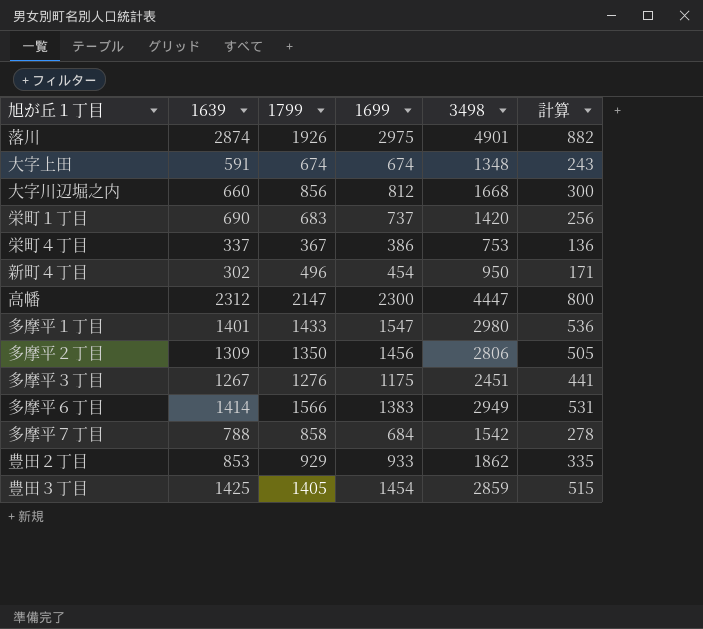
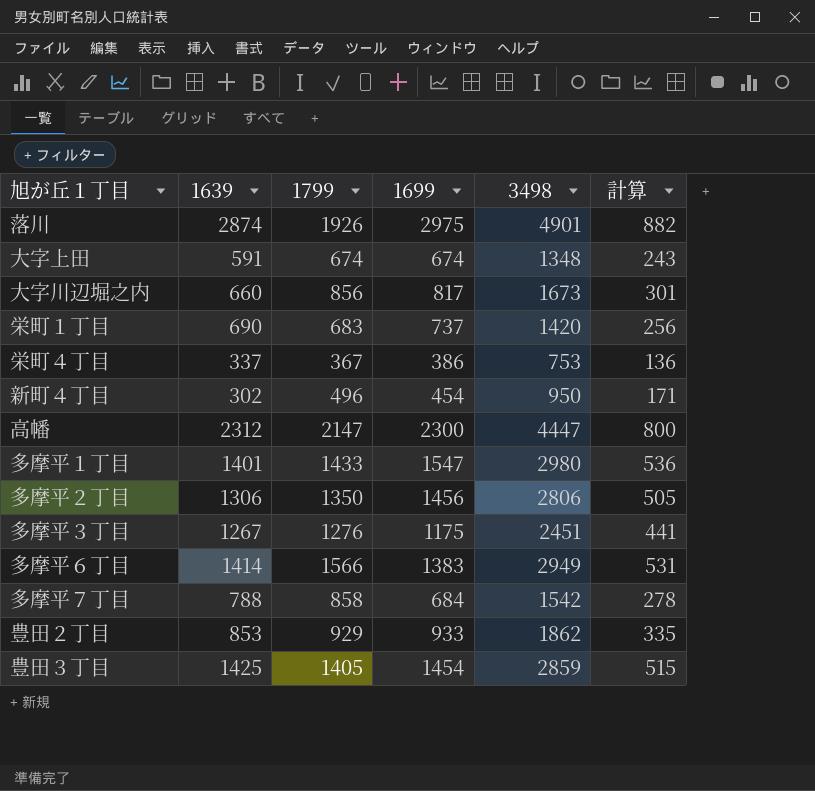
大字川辺堀之内 | 1699: 812 -> 817
大字川辺堀之内 | 3498: 1668 -> 1673
大字川辺堀之内 | 計算: 300 -> 301
多摩平２丁目 | 1639: 1309 -> 1306

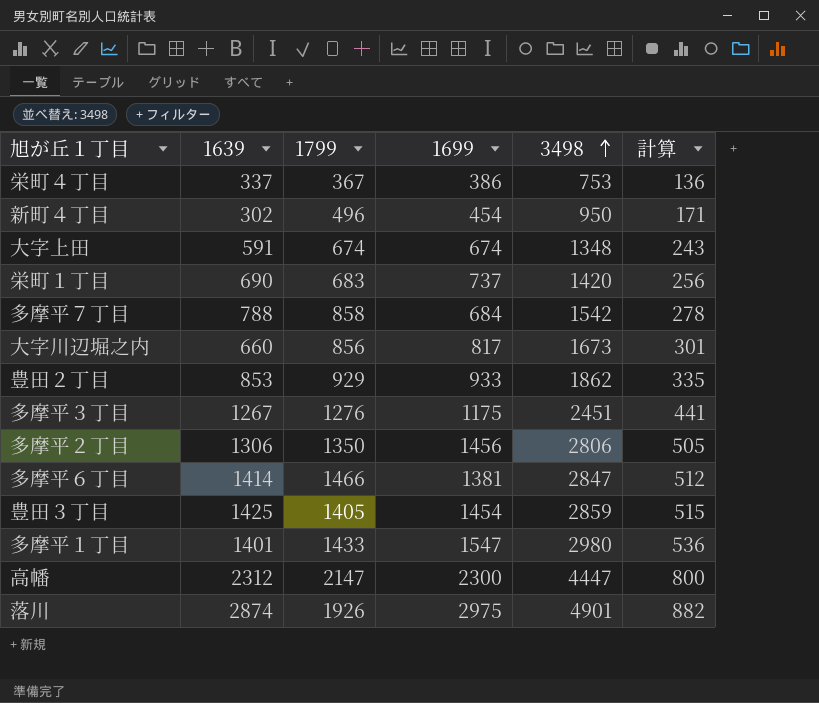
row order: none -> 3498 ascending
多摩平６丁目 | 1799: 1566 -> 1466
多摩平６丁目 | 1699: 1383 -> 1381
多摩平６丁目 | 3498: 2949 -> 2847
多摩平６丁目 | 計算: 531 -> 512

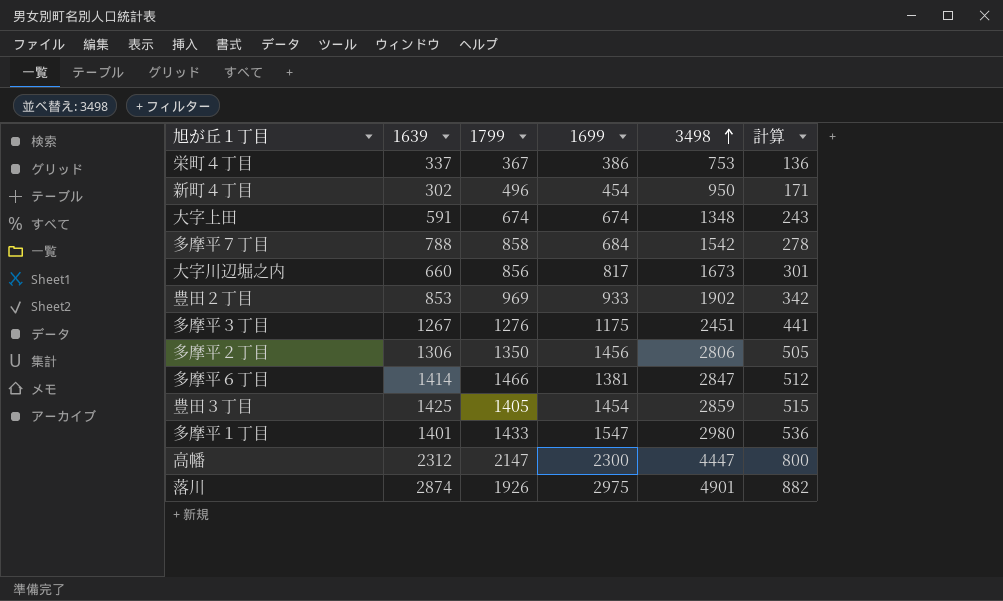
row 栄町１丁目: 690 | 683 | 737 | 1420 | 256 -> none
豊田２丁目 | 1799: 929 -> 969
豊田２丁目 | 3498: 1862 -> 1902
豊田２丁目 | 計算: 335 -> 342

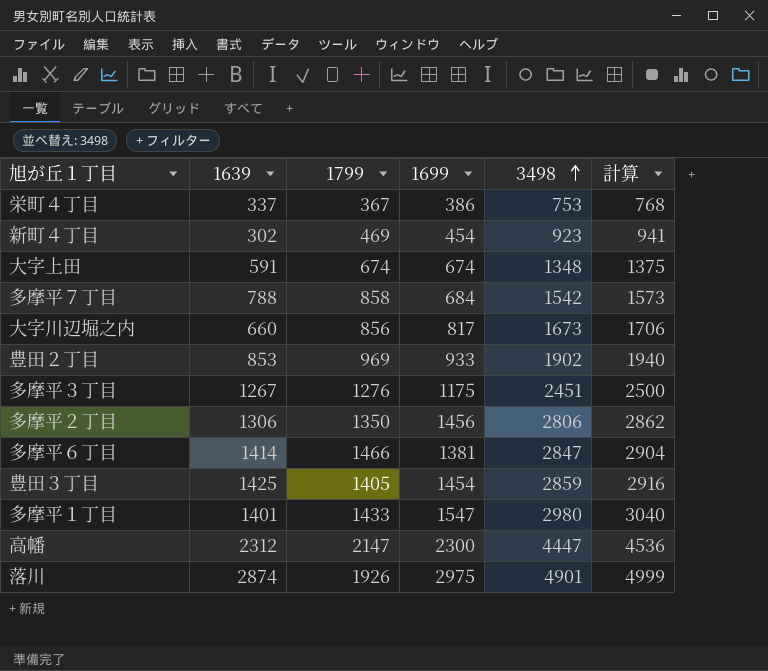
column 計算 | formula: [3498] * 0.18 -> [3498] * 1.02
新町４丁目 | 1799: 496 -> 469
新町４丁目 | 3498: 950 -> 923

